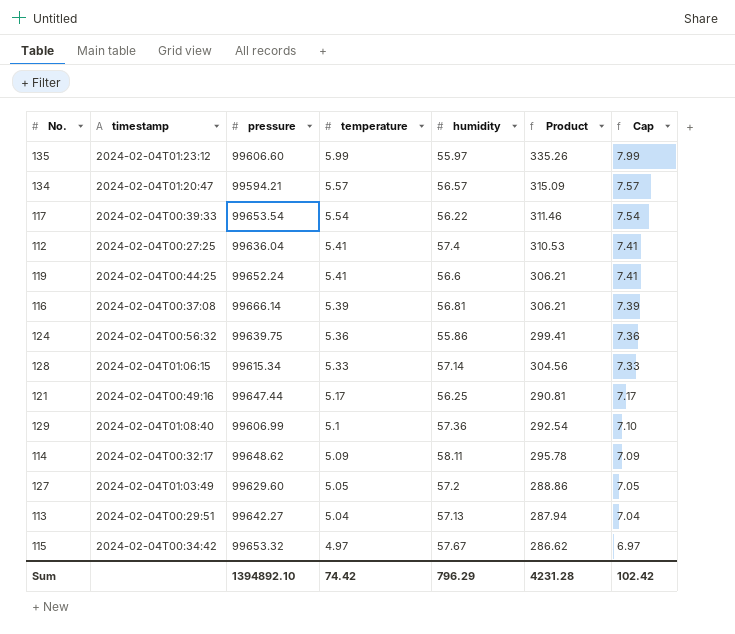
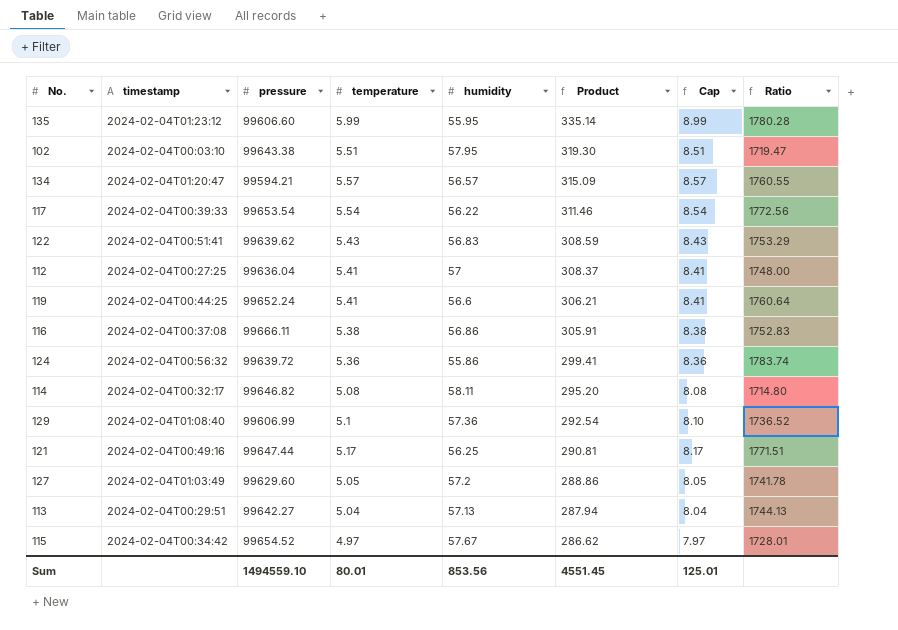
row order: temperature descending -> Product descending
column Cap | formula: [temperature] + 2 -> [temperature] + 3
column Ratio | formula: none -> [pressure] / [humidity]
row 128: 2024-02-04T01:06:15 | 99615.34 | 5.33 | 57.14 | 304.56 | 7.33 -> none
135 | humidity: 55.97 -> 55.95
135 | Product: 335.26 -> 335.14
row 102: none -> 2024-02-04T00:03:10 | 99643.38 | 5.51 | 57.95 | 319.30 | 8.51 | 1719.47
row 122: none -> 2024-02-04T00:51:41 | 99639.62 | 5.43 | 56.83 | 308.59 | 8.43 | 1753.29
112 | humidity: 57.4 -> 57
112 | Product: 310.53 -> 308.37
116 | pressure: 99666.14 -> 99666.11
116 | temperature: 5.39 -> 5.38
116 | humidity: 56.81 -> 56.86
116 | Product: 306.21 -> 305.91
124 | pressure: 99639.75 -> 99639.72
114 | pressure: 99648.62 -> 99646.82
114 | temperature: 5.09 -> 5.08
114 | Product: 295.78 -> 295.20
115 | pressure: 99653.32 -> 99654.52
Sum | pressure: 1394892.10 -> 1494559.10
Sum | temperature: 74.42 -> 80.01
Sum | humidity: 796.29 -> 853.56
Sum | Product: 4231.28 -> 4551.45
Sum | Cap: 102.42 -> 125.01

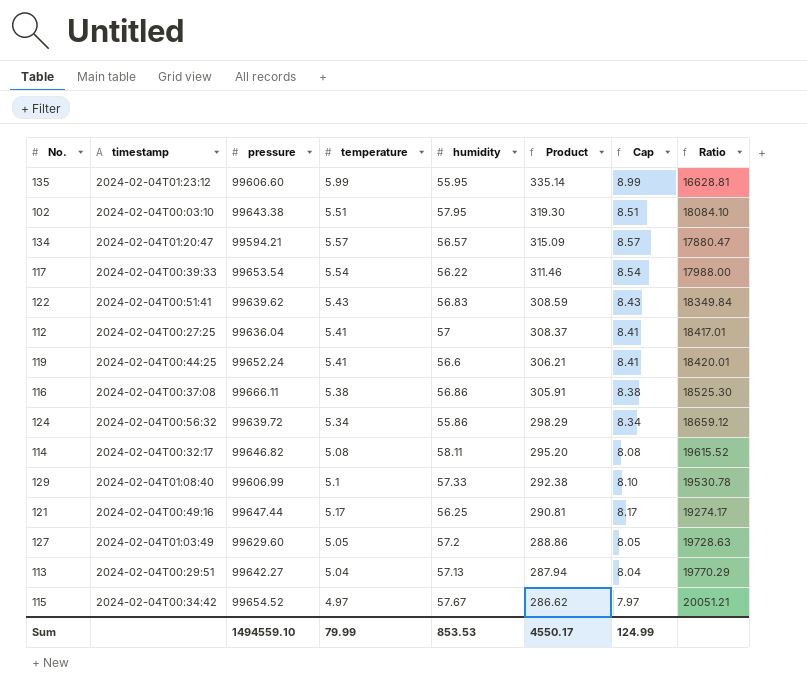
column Ratio | formula: [pressure] / [humidity] -> [pressure] / [temperature]
124 | temperature: 5.36 -> 5.34
124 | Product: 299.41 -> 298.29
124 | Cap: 8.36 -> 8.34
129 | humidity: 57.36 -> 57.33
129 | Product: 292.54 -> 292.38
Sum | temperature: 80.01 -> 79.99
Sum | humidity: 853.56 -> 853.53
Sum | Product: 4551.45 -> 4550.17
Sum | Cap: 125.01 -> 124.99

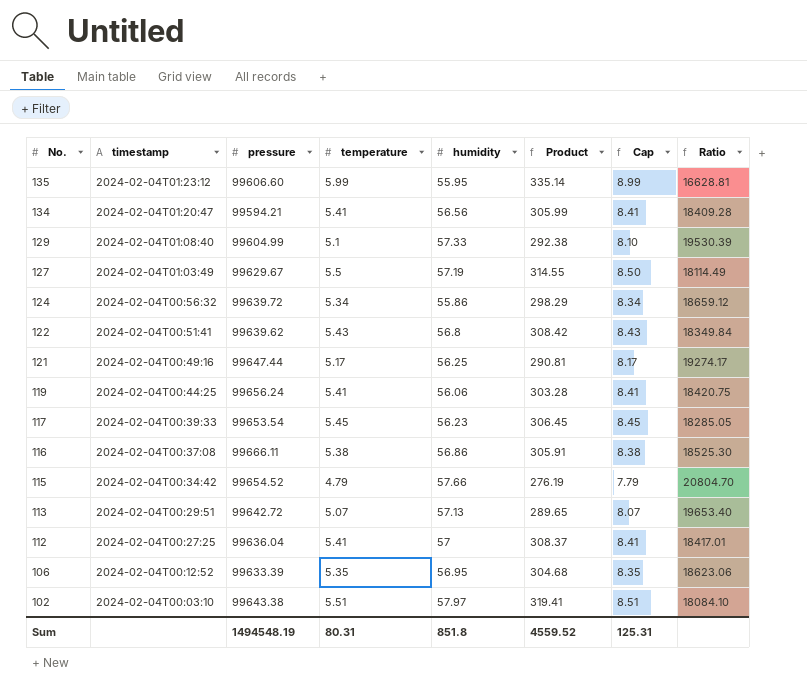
row order: Product descending -> No. descending
row 114: 2024-02-04T00:32:17 | 99646.82 | 5.08 | 58.11 | 295.20 | 8.08 | 19615.52 -> none
134 | temperature: 5.57 -> 5.41
134 | humidity: 56.57 -> 56.56
134 | Product: 315.09 -> 305.99
134 | Cap: 8.57 -> 8.41
134 | Ratio: 17880.47 -> 18409.28
129 | pressure: 99606.99 -> 99604.99
129 | Ratio: 19530.78 -> 19530.39
127 | pressure: 99629.60 -> 99629.67
127 | temperature: 5.05 -> 5.5
127 | humidity: 57.2 -> 57.19
127 | Product: 288.86 -> 314.55
127 | Cap: 8.05 -> 8.50
127 | Ratio: 19728.63 -> 18114.49
122 | humidity: 56.83 -> 56.8
122 | Product: 308.59 -> 308.42
119 | pressure: 99652.24 -> 99656.24
119 | humidity: 56.6 -> 56.06
119 | Product: 306.21 -> 303.28
119 | Ratio: 18420.01 -> 18420.75
117 | temperature: 5.54 -> 5.45
117 | humidity: 56.22 -> 56.23
117 | Product: 311.46 -> 306.45
117 | Cap: 8.54 -> 8.45
117 | Ratio: 17988.00 -> 18285.05
115 | temperature: 4.97 -> 4.79
115 | humidity: 57.67 -> 57.66
115 | Product: 286.62 -> 276.19
115 | Cap: 7.97 -> 7.79
115 | Ratio: 20051.21 -> 20804.70
113 | pressure: 99642.27 -> 99642.72
113 | temperature: 5.04 -> 5.07
113 | Product: 287.94 -> 289.65
113 | Cap: 8.04 -> 8.07
113 | Ratio: 19770.29 -> 19653.40
row 106: none -> 2024-02-04T00:12:52 | 99633.39 | 5.35 | 56.95 | 304.68 | 8.35 | 18623.06
102 | humidity: 57.95 -> 57.97
102 | Product: 319.30 -> 319.41
Sum | pressure: 1494559.10 -> 1494548.19
Sum | temperature: 79.99 -> 80.31
Sum | humidity: 853.53 -> 851.8
Sum | Product: 4550.17 -> 4559.52
Sum | Cap: 124.99 -> 125.31

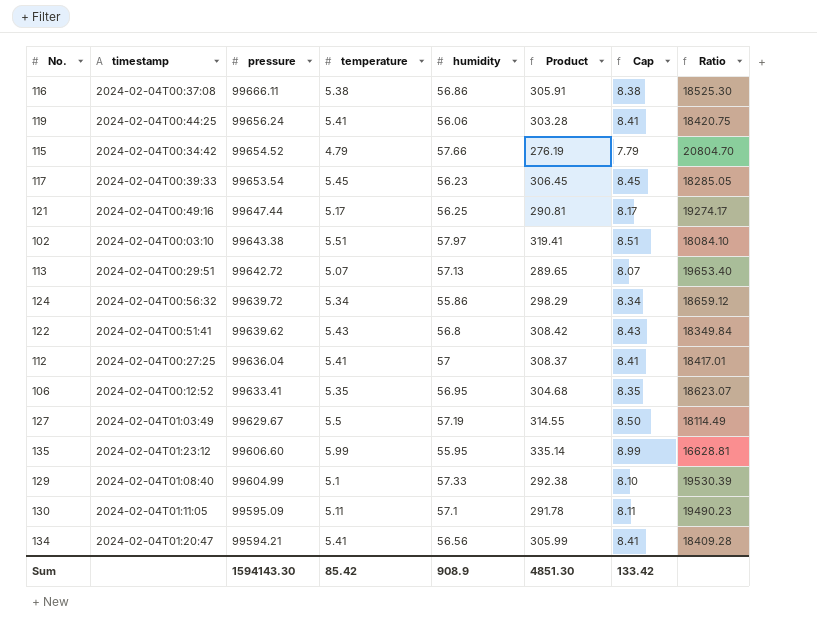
row order: No. descending -> pressure descending
106 | pressure: 99633.39 -> 99633.41
106 | Ratio: 18623.06 -> 18623.07
row 130: none -> 2024-02-04T01:11:05 | 99595.09 | 5.11 | 57.1 | 291.78 | 8.11 | 19490.23
Sum | pressure: 1494548.19 -> 1594143.30
Sum | temperature: 80.31 -> 85.42
Sum | humidity: 851.8 -> 908.9
Sum | Product: 4559.52 -> 4851.30
Sum | Cap: 125.31 -> 133.42

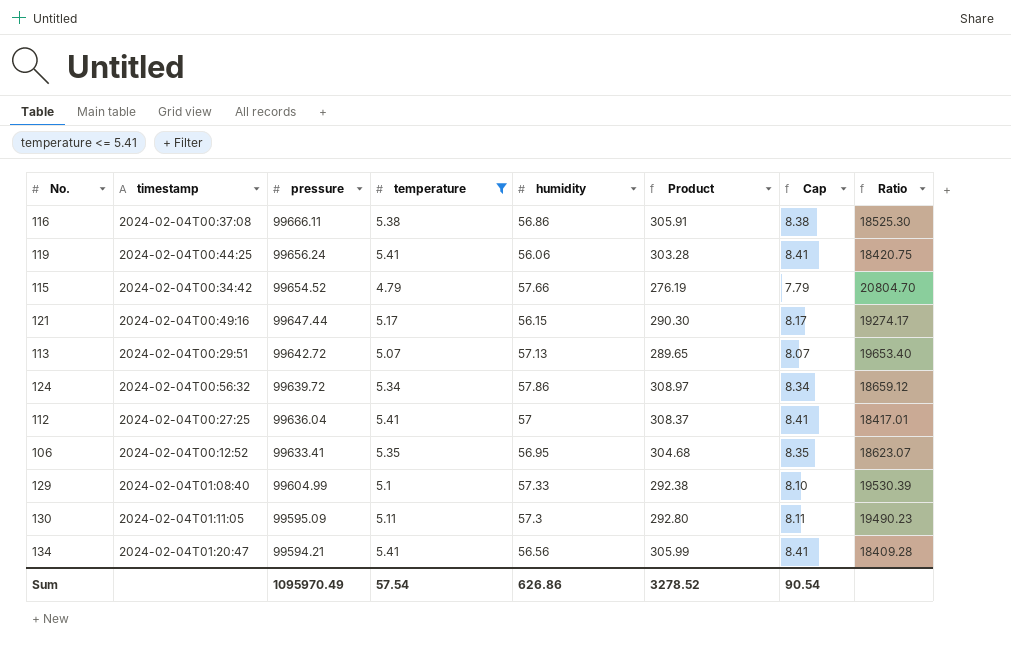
filter: none -> temperature <= 5.41
121 | humidity: 56.25 -> 56.15
121 | Product: 290.81 -> 290.30
124 | humidity: 55.86 -> 57.86
124 | Product: 298.29 -> 308.97
130 | humidity: 57.1 -> 57.3
130 | Product: 291.78 -> 292.80
Sum | pressure: 1594143.30 -> 1095970.49
Sum | temperature: 85.42 -> 57.54
Sum | humidity: 908.9 -> 626.86
Sum | Product: 4851.30 -> 3278.52
Sum | Cap: 133.42 -> 90.54

